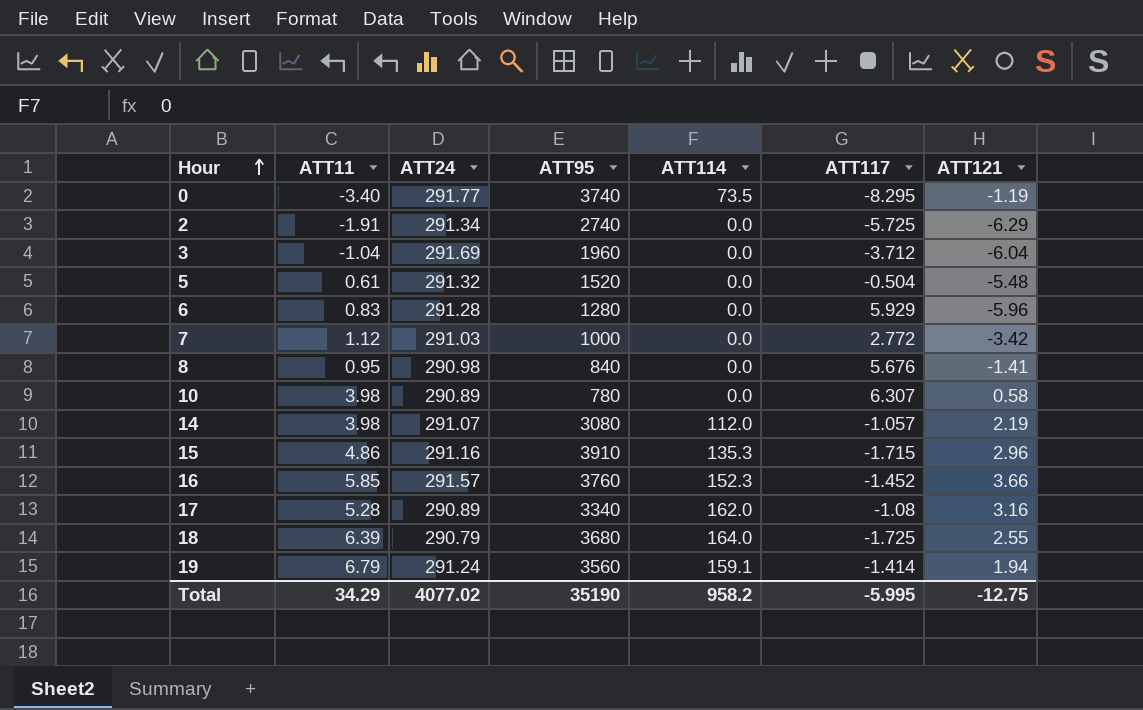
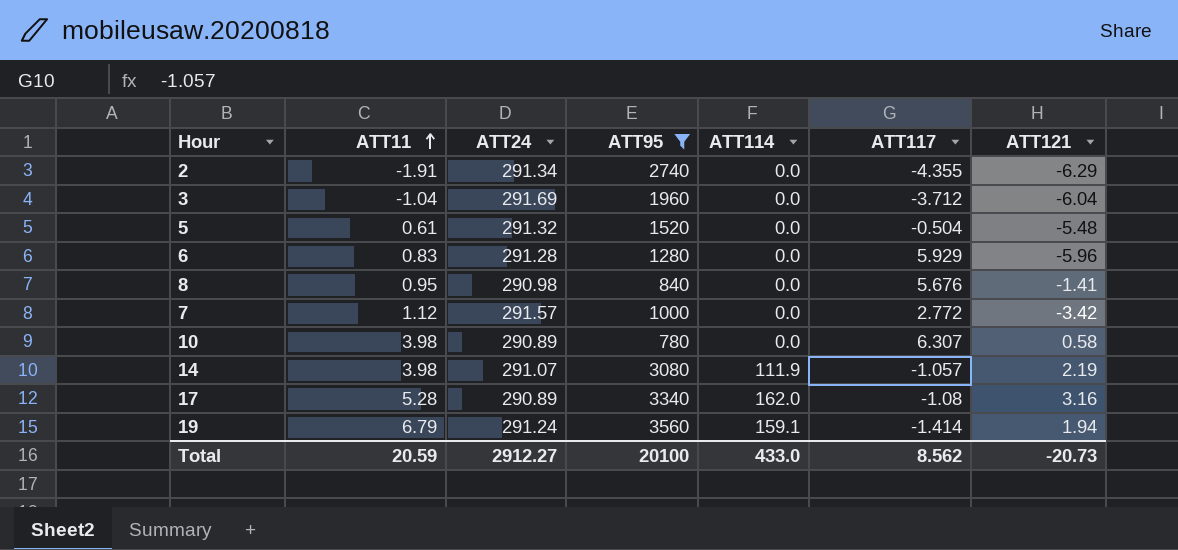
filter: none -> ATT95 <= 3560
row order: Hour ascending -> ATT11 ascending
2 | ATT117: -5.725 -> -4.355
7 | ATT24: 291.03 -> 291.57
14 | ATT114: 112.0 -> 111.9
Total | ATT11: 34.29 -> 20.59
Total | ATT24: 4077.02 -> 2912.27
Total | ATT95: 35190 -> 20100
Total | ATT114: 958.2 -> 433.0
Total | ATT117: -5.995 -> 8.562
Total | ATT121: -12.75 -> -20.73

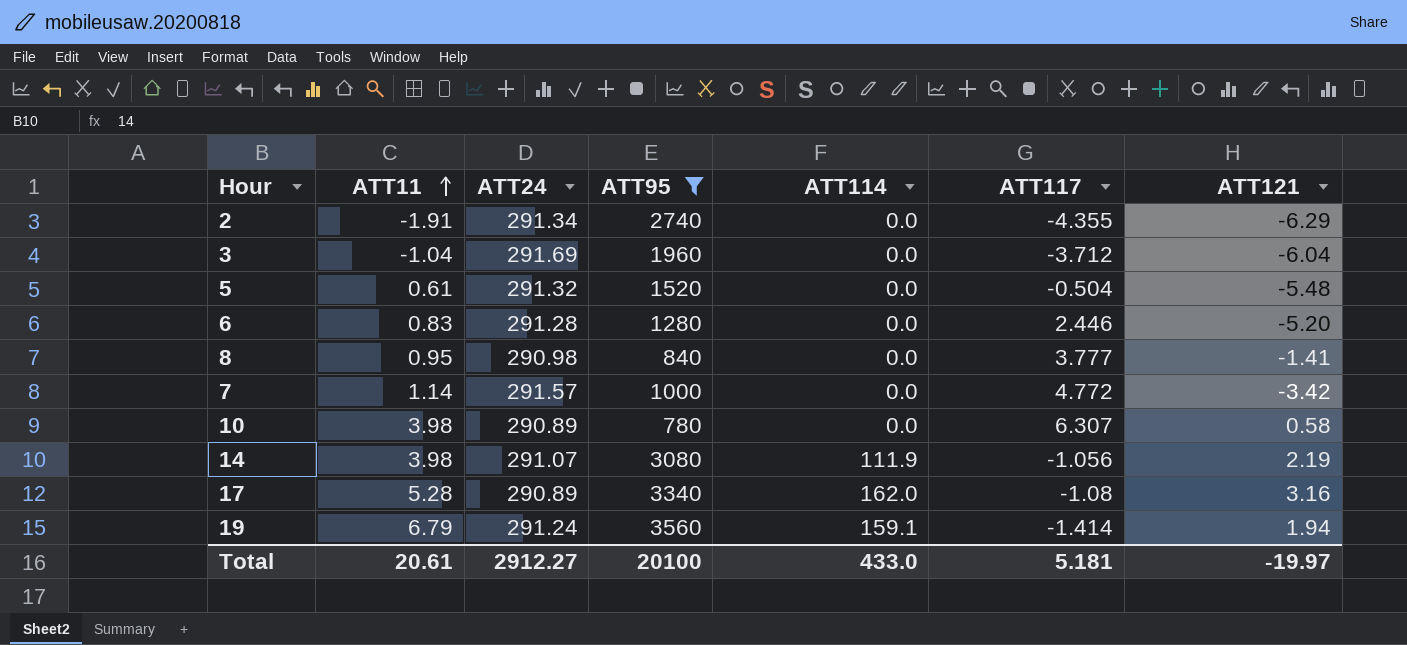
6 | ATT117: 5.929 -> 2.446
6 | ATT121: -5.96 -> -5.20
8 | ATT117: 5.676 -> 3.777
7 | ATT11: 1.12 -> 1.14
7 | ATT117: 2.772 -> 4.772
14 | ATT117: -1.057 -> -1.056
Total | ATT11: 20.59 -> 20.61
Total | ATT117: 8.562 -> 5.181
Total | ATT121: -20.73 -> -19.97

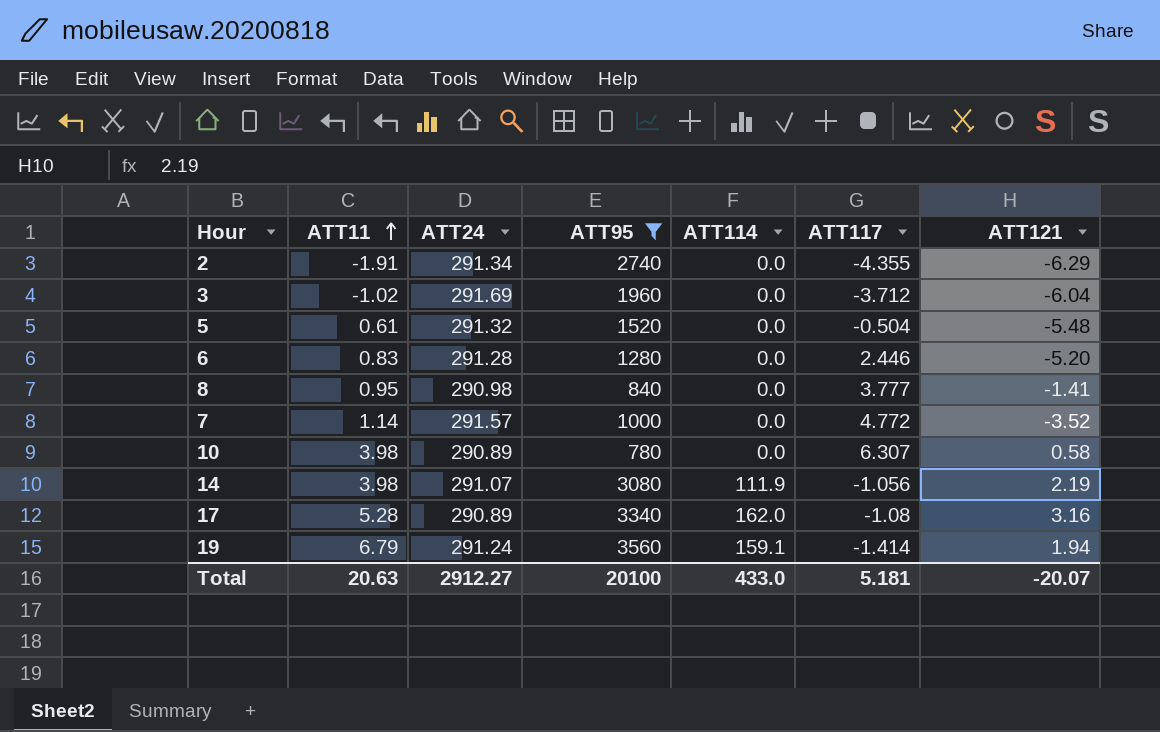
3 | ATT11: -1.04 -> -1.02
7 | ATT121: -3.42 -> -3.52
Total | ATT11: 20.61 -> 20.63
Total | ATT121: -19.97 -> -20.07

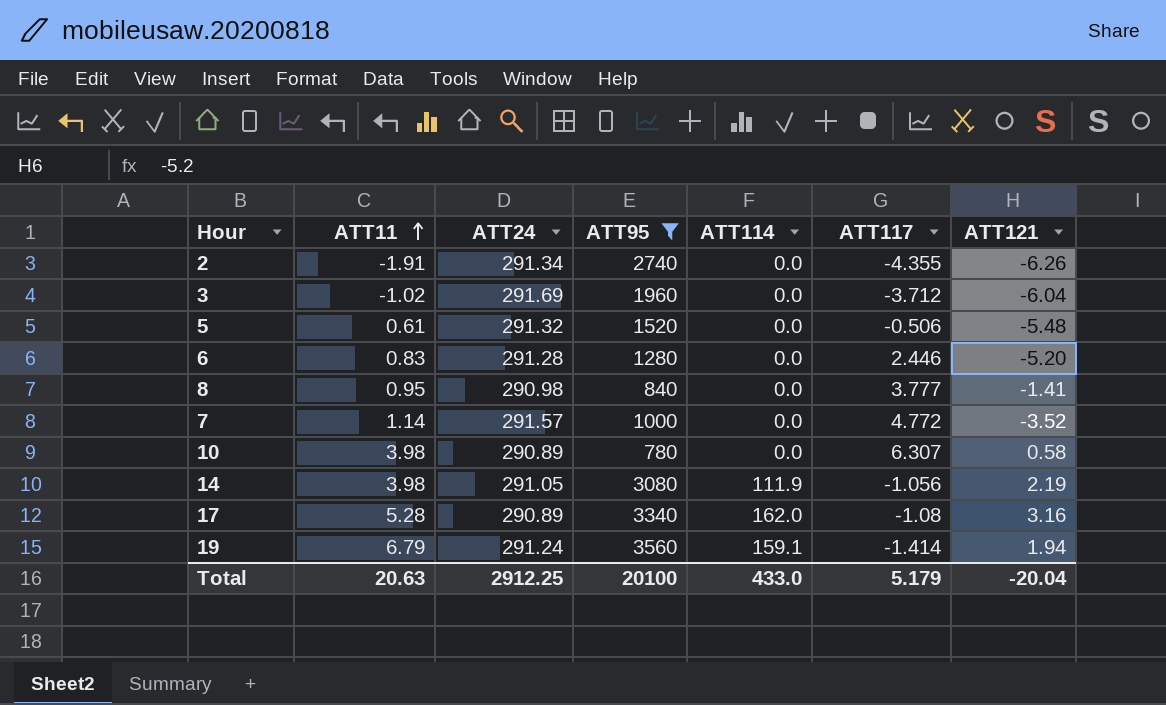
2 | ATT121: -6.29 -> -6.26
5 | ATT117: -0.504 -> -0.506
14 | ATT24: 291.07 -> 291.05
Total | ATT24: 2912.27 -> 2912.25
Total | ATT117: 5.181 -> 5.179
Total | ATT121: -20.07 -> -20.04

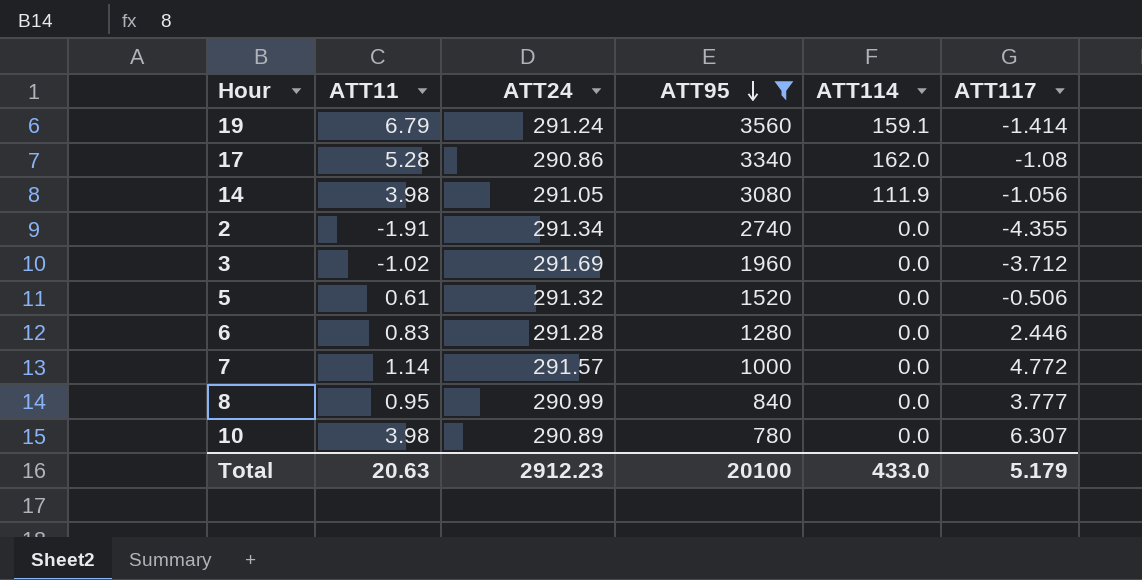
row order: ATT11 ascending -> ATT95 descending
column ATT121 | position: 7 -> none
17 | ATT24: 290.89 -> 290.86
8 | ATT24: 290.98 -> 290.99
Total | ATT24: 2912.25 -> 2912.23

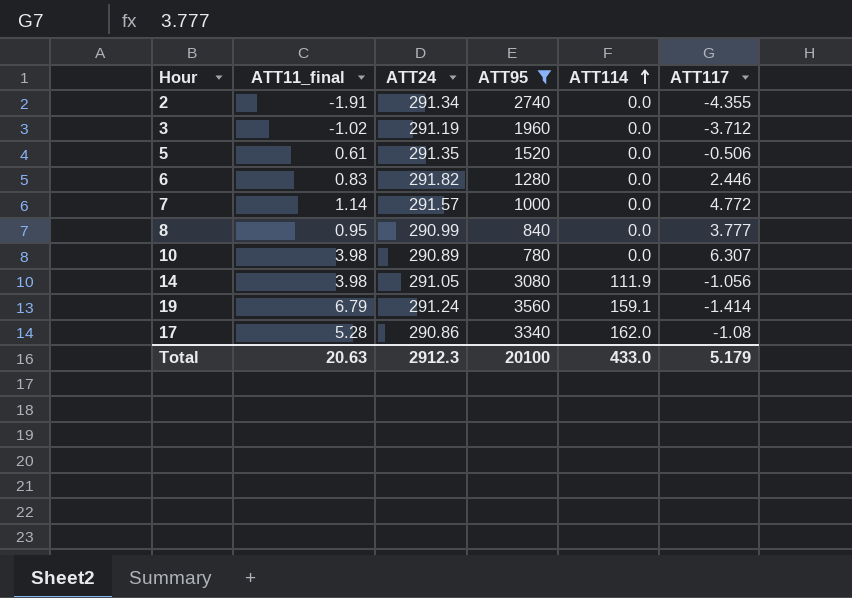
row order: ATT95 descending -> ATT114 ascending
column name: ATT11 -> ATT11_final
3 | ATT24: 291.69 -> 291.19
5 | ATT24: 291.32 -> 291.35
6 | ATT24: 291.28 -> 291.82
Total | ATT24: 2912.23 -> 2912.3

